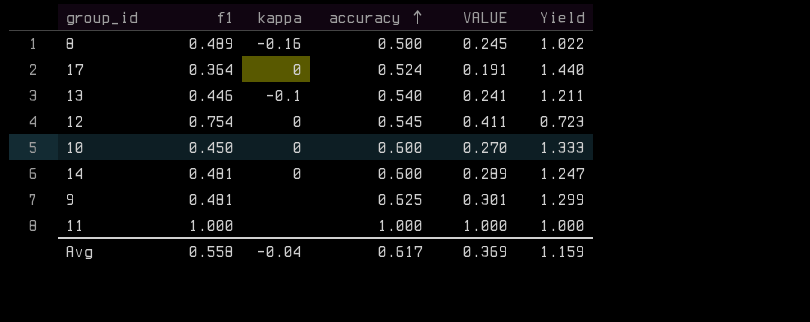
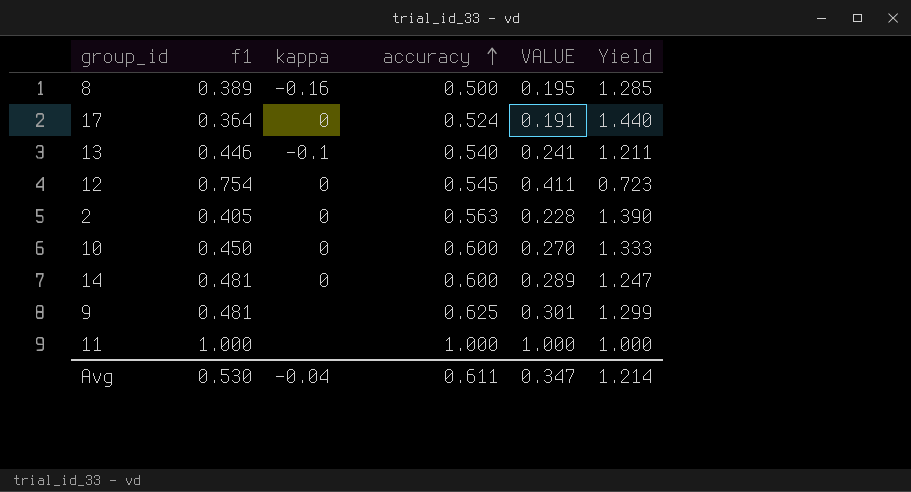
8 | f1: 0.489 -> 0.389
8 | VALUE: 0.245 -> 0.195
8 | Yield: 1.022 -> 1.285
row 2: none -> 0.405 | 0 | 0.563 | 0.228 | 1.390
Avg | f1: 0.558 -> 0.530
Avg | accuracy: 0.617 -> 0.611
Avg | VALUE: 0.369 -> 0.347
Avg | Yield: 1.159 -> 1.214

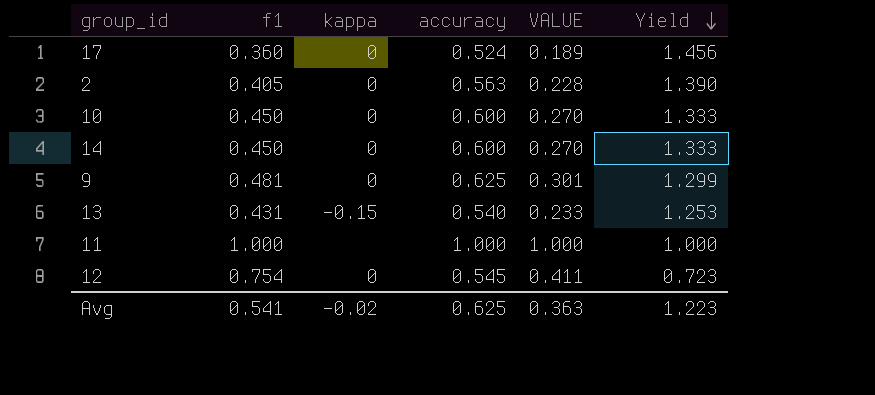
row order: accuracy ascending -> Yield descending
row 8: 0.389 | -0.16 | 0.500 | 0.195 | 1.285 -> none
17 | f1: 0.364 -> 0.360
17 | VALUE: 0.191 -> 0.189
17 | Yield: 1.440 -> 1.456
14 | f1: 0.481 -> 0.450
14 | VALUE: 0.289 -> 0.270
14 | Yield: 1.247 -> 1.333
9 | kappa: none -> 0
13 | f1: 0.446 -> 0.431
13 | kappa: -0.1 -> -0.15
13 | VALUE: 0.241 -> 0.233
13 | Yield: 1.211 -> 1.253
Avg | f1: 0.530 -> 0.541
Avg | kappa: -0.04 -> -0.02
Avg | accuracy: 0.611 -> 0.625
Avg | VALUE: 0.347 -> 0.363
Avg | Yield: 1.214 -> 1.223

